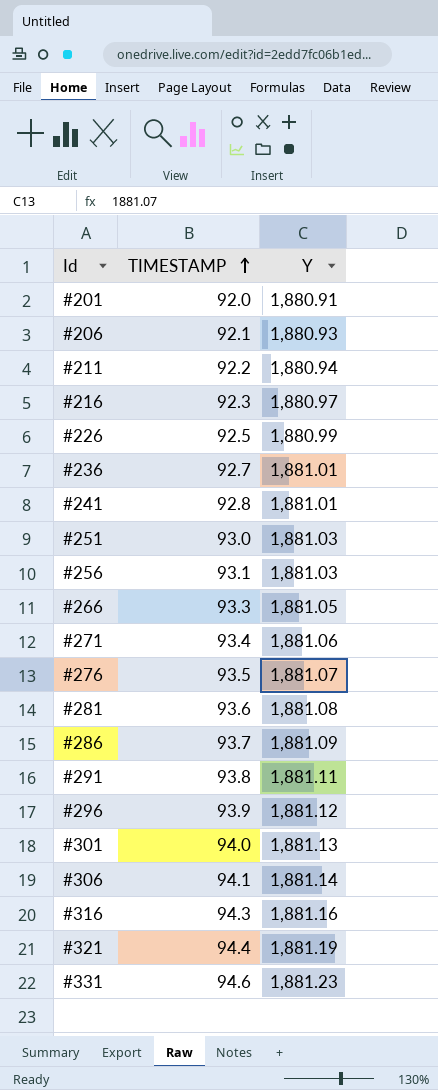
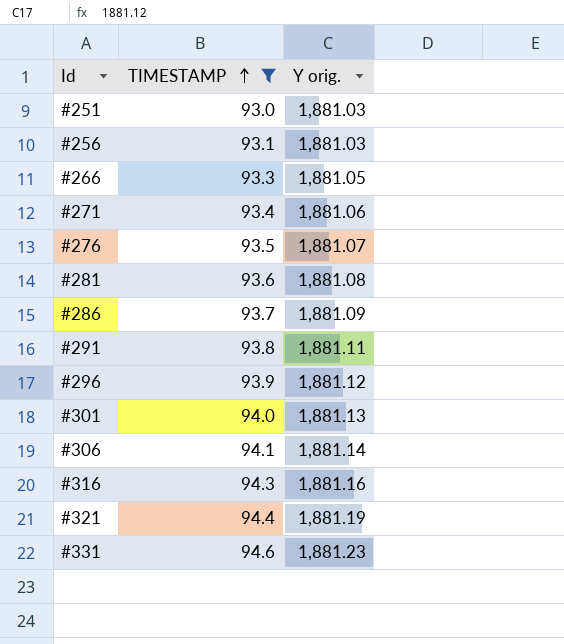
filter: none -> TIMESTAMP >= 93.0
column name: Y -> Y orig.

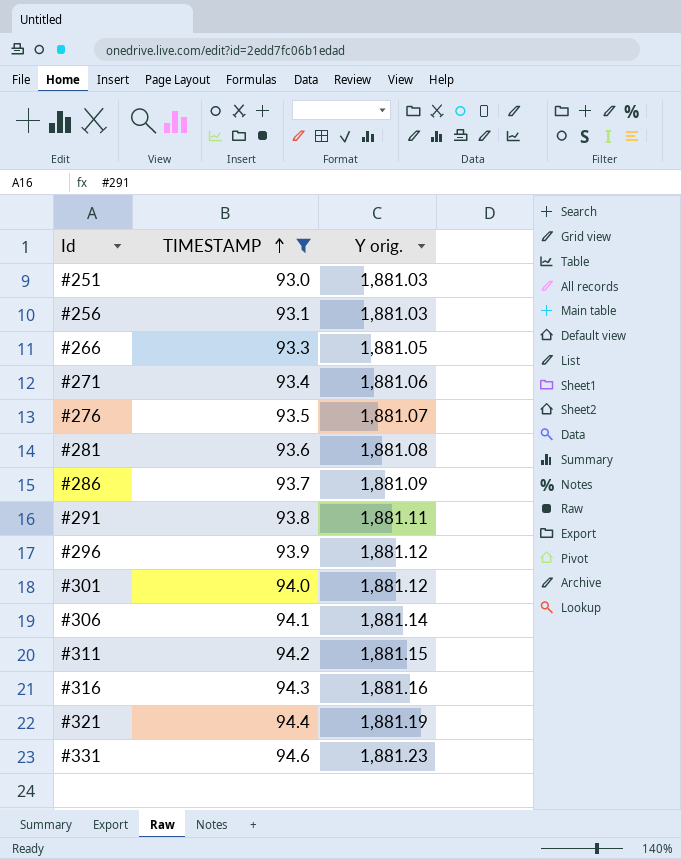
#301 | Y orig.: 1,881.13 -> 1,881.12
row #311: none -> 94.2 | 1,881.15

